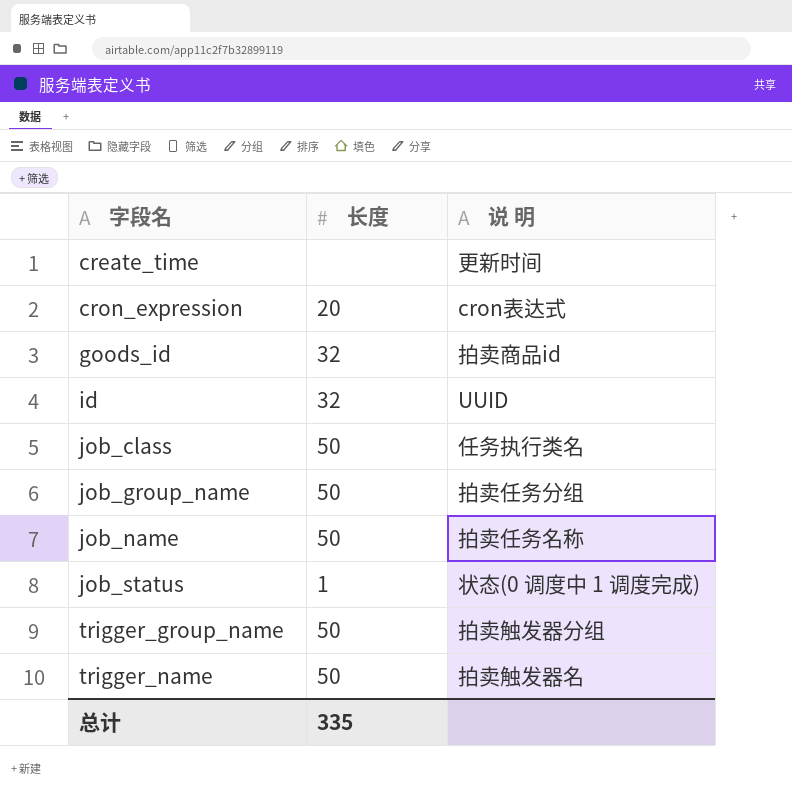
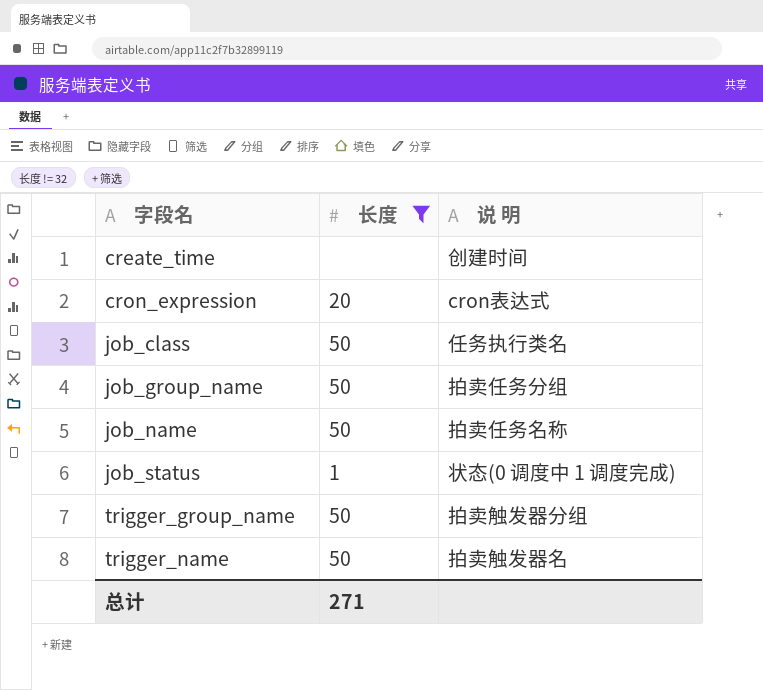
filter: none -> 长度 != 32
create_time | 说 明: 更新时间 -> 创建时间
总计 | 长度: 335 -> 271

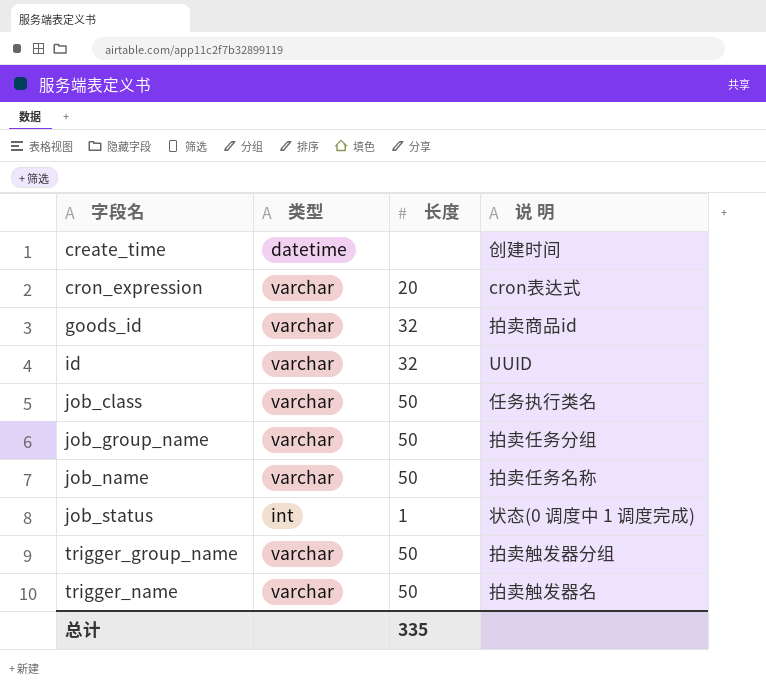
filter: 长度 != 32 -> none
column 类型 | position: none -> 2
总计 | 长度: 271 -> 335

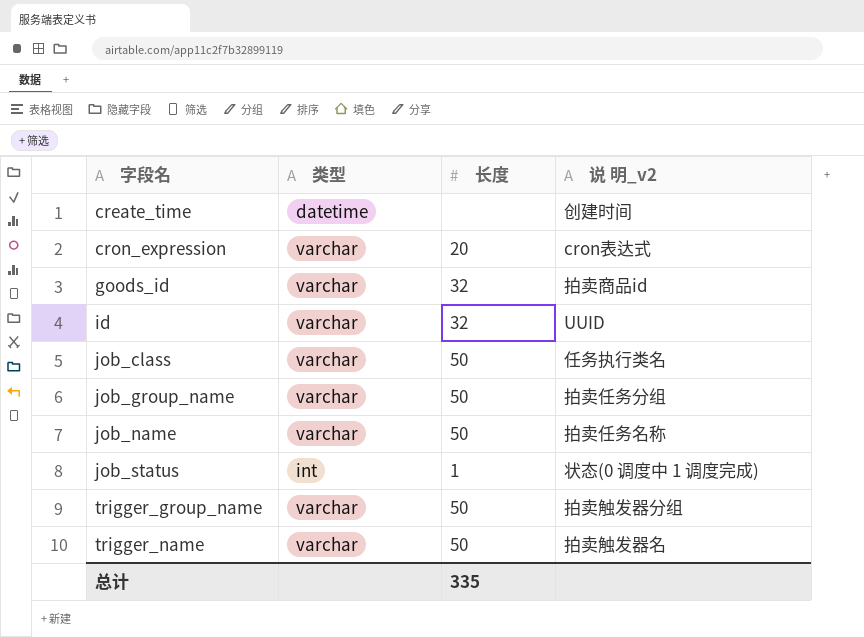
column name: 说 明 -> 说 明_v2

